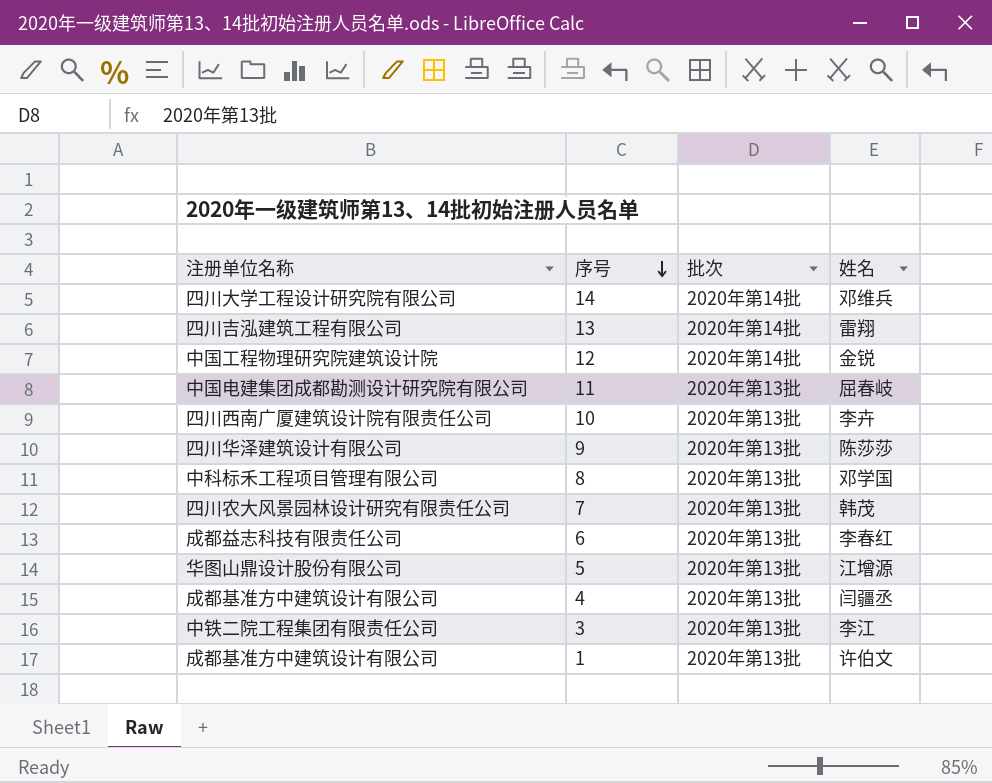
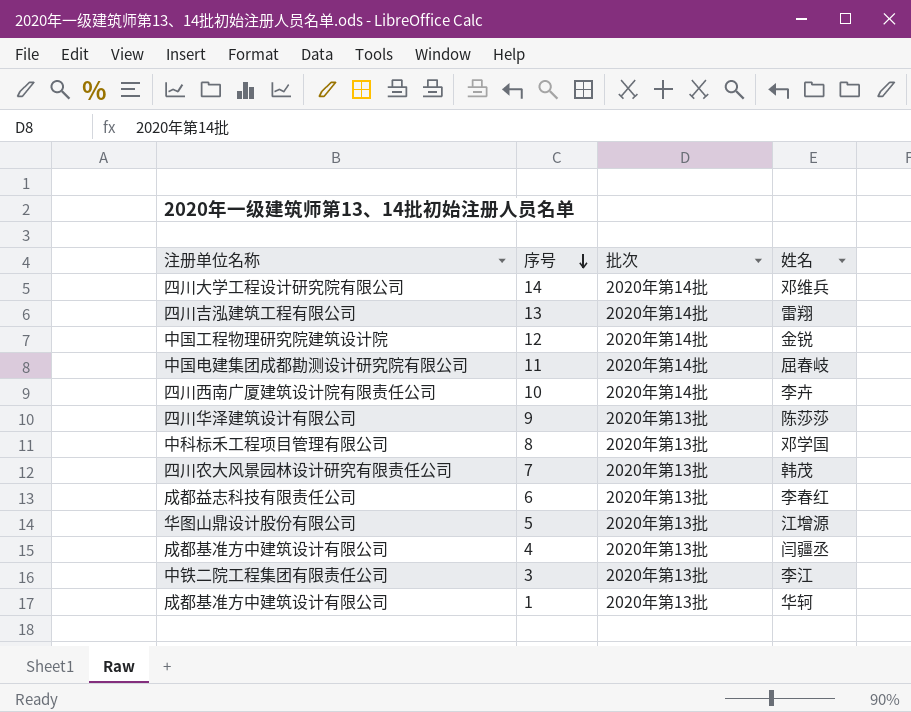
11 | 批次: 2020年第13批 -> 2020年第14批
10 | 批次: 2020年第13批 -> 2020年第14批
1 | 姓名: 许伯文 -> 华轲

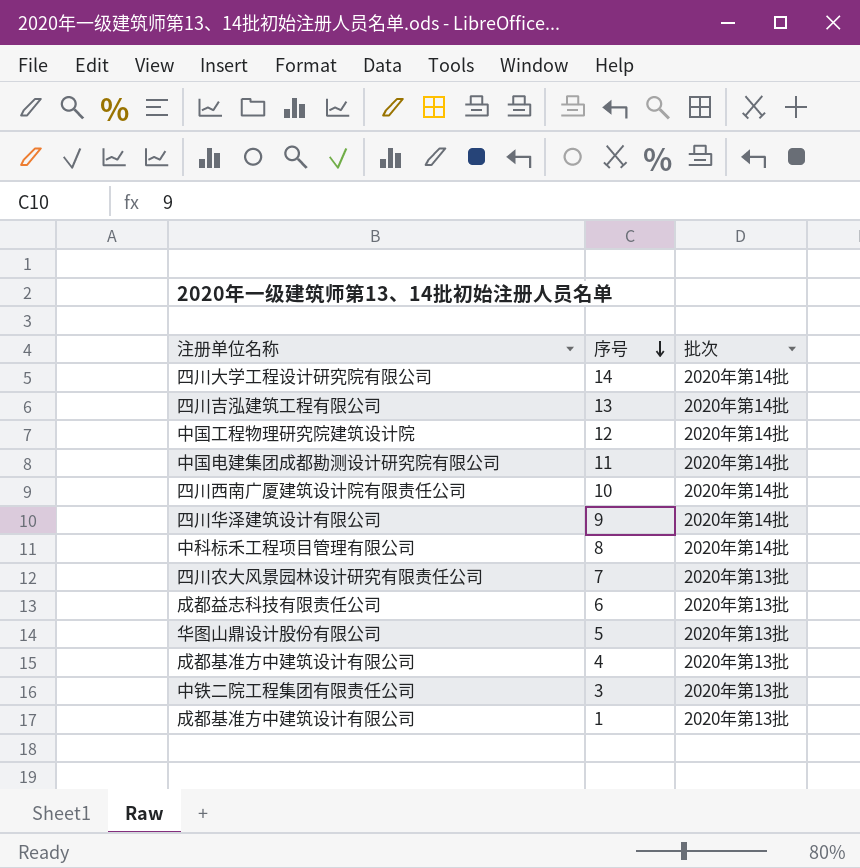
column 姓名 | position: 4 -> none
9 | 批次: 2020年第13批 -> 2020年第14批
8 | 批次: 2020年第13批 -> 2020年第14批

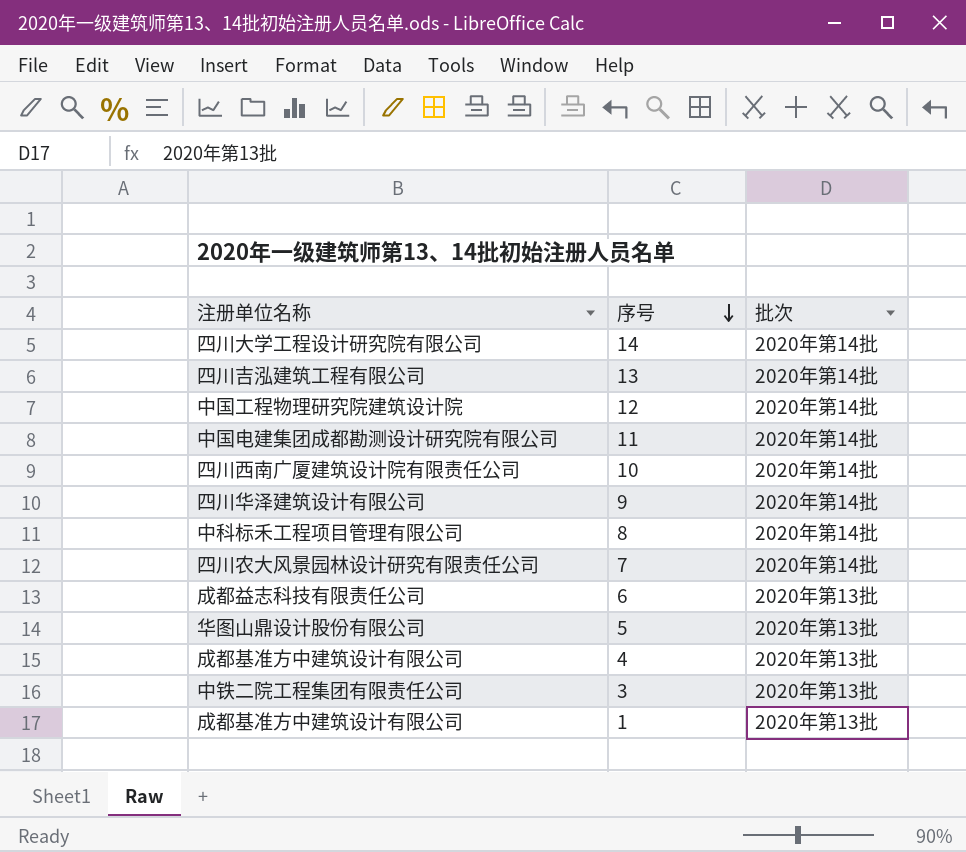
7 | 批次: 2020年第13批 -> 2020年第14批

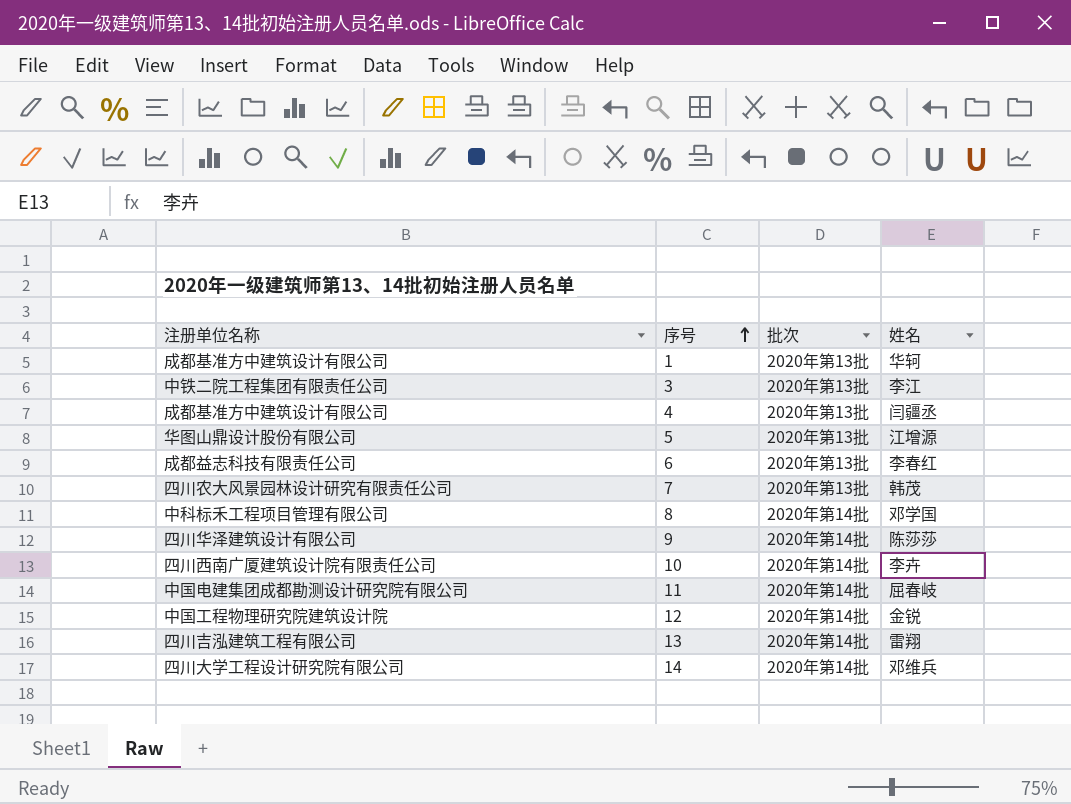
row order: 序号 descending -> 序号 ascending
column 姓名 | position: none -> 4
7 | 批次: 2020年第14批 -> 2020年第13批

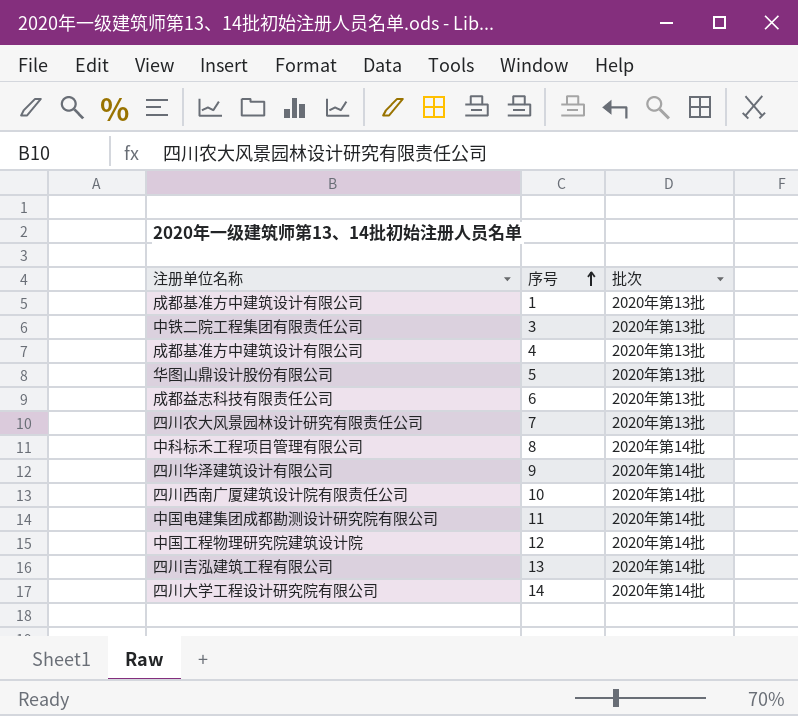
column 姓名 | position: 4 -> none

